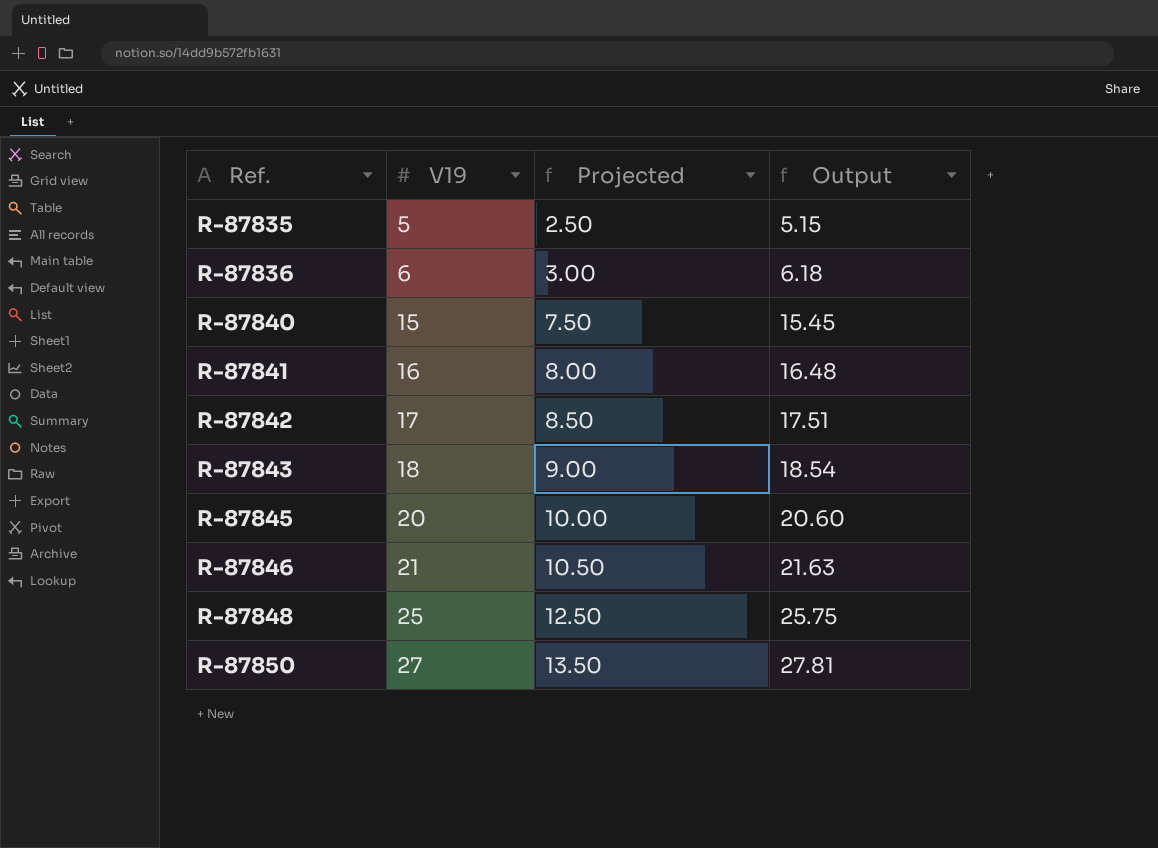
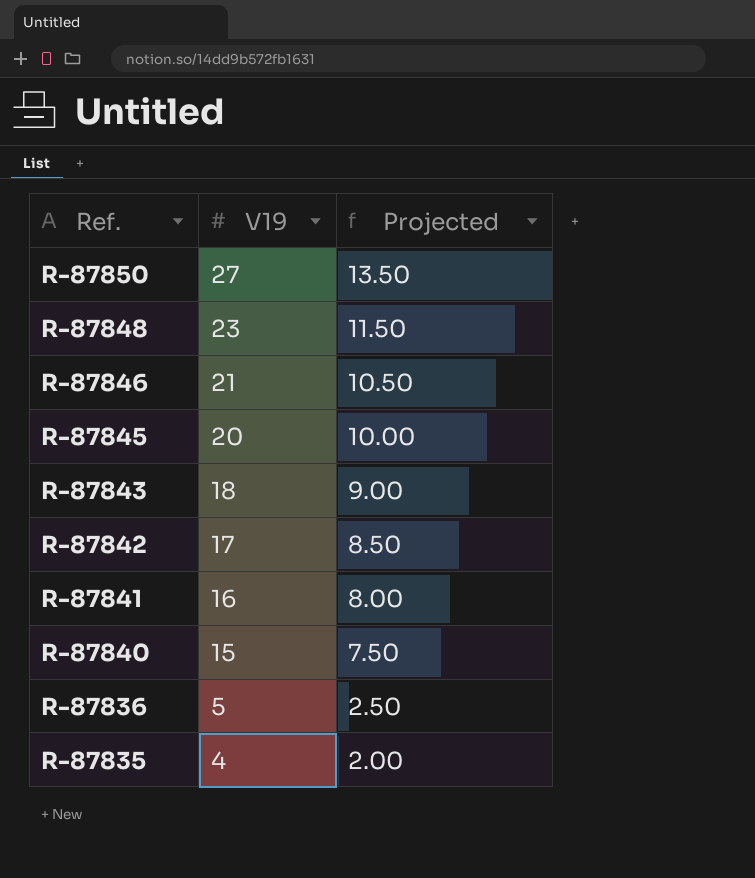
row order: Ref. ascending -> Ref. descending
column Output | formula: [V19] * 1.03 -> none
R-87848 | V19: 25 -> 23
R-87848 | Projected: 12.50 -> 11.50
R-87836 | V19: 6 -> 5
R-87836 | Projected: 3.00 -> 2.50
R-87835 | V19: 5 -> 4
R-87835 | Projected: 2.50 -> 2.00

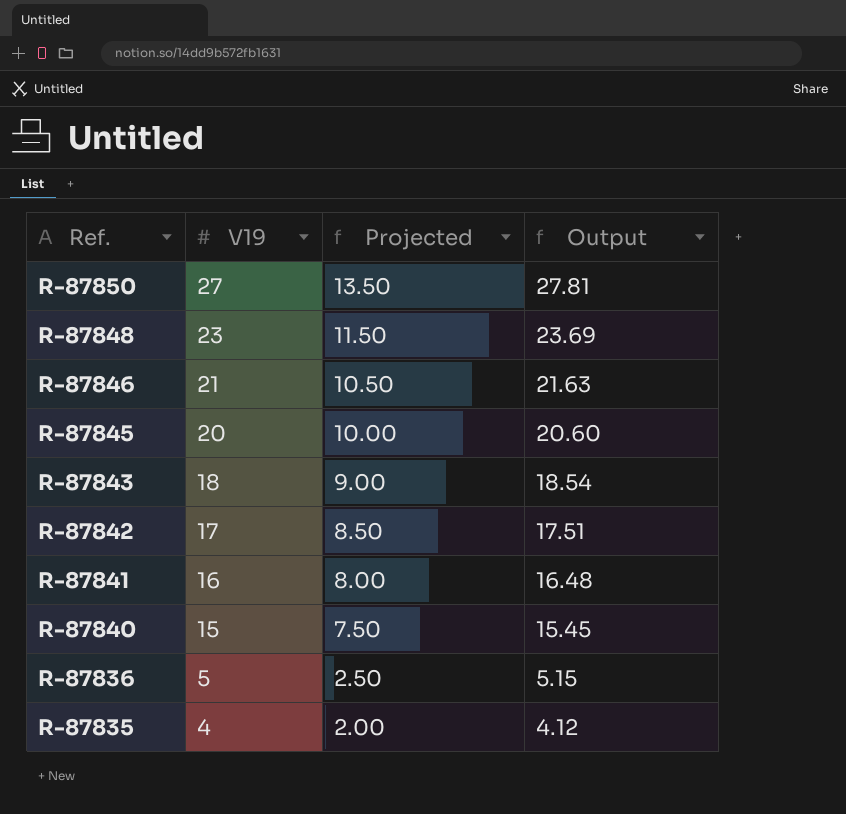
column Output | formula: none -> [V19] * 1.03

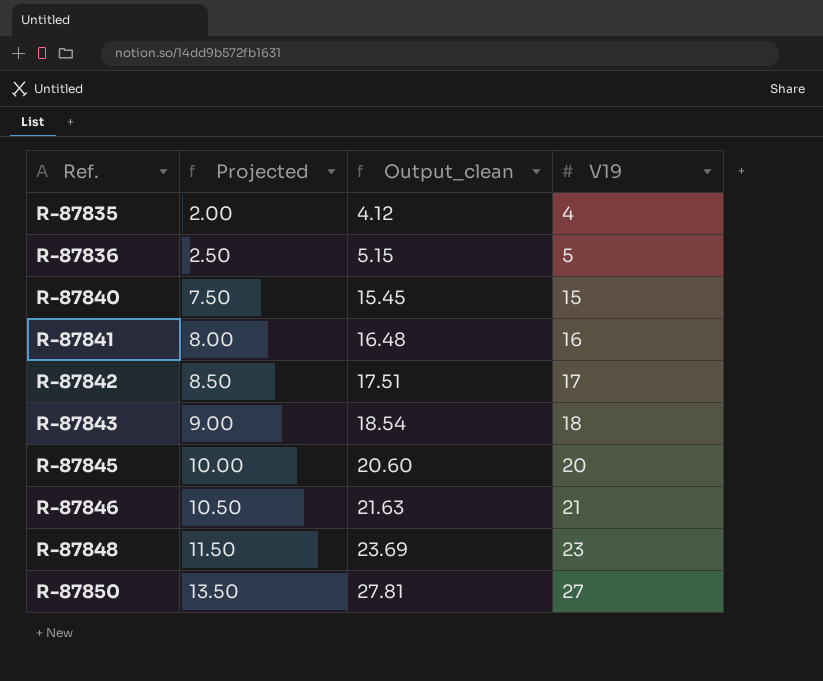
row order: Ref. descending -> Ref. ascending
column name: Output -> Output_clean
column V19 | position: 2 -> 4

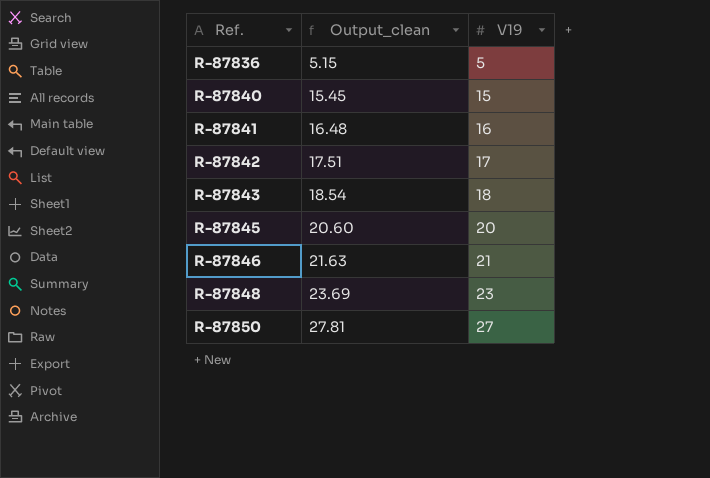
column Projected | formula: [V19] * 0.5 -> none
row R-87835: 2.00 | 4.12 | 4 -> none

